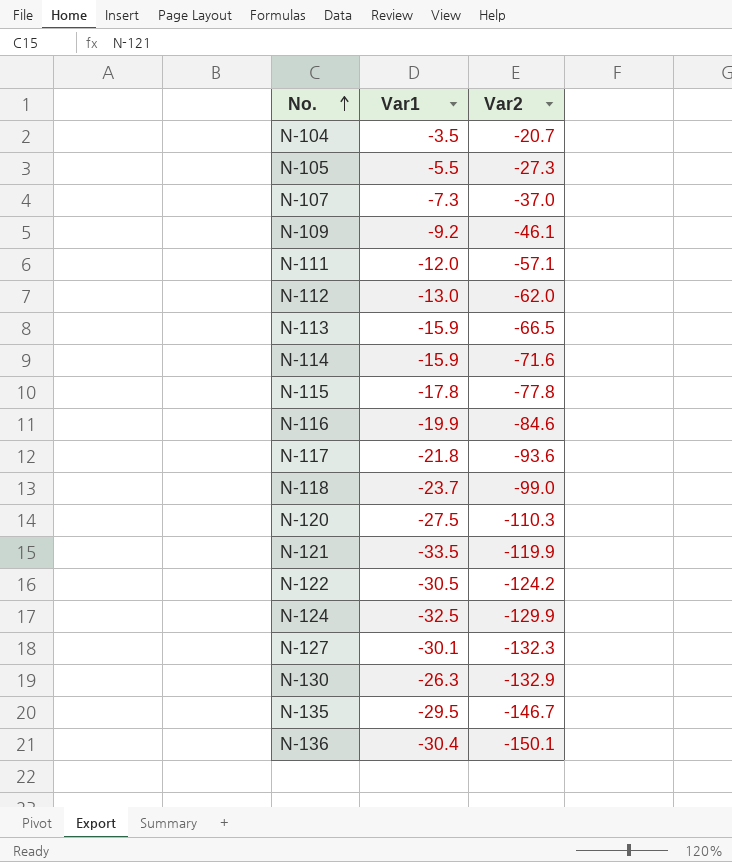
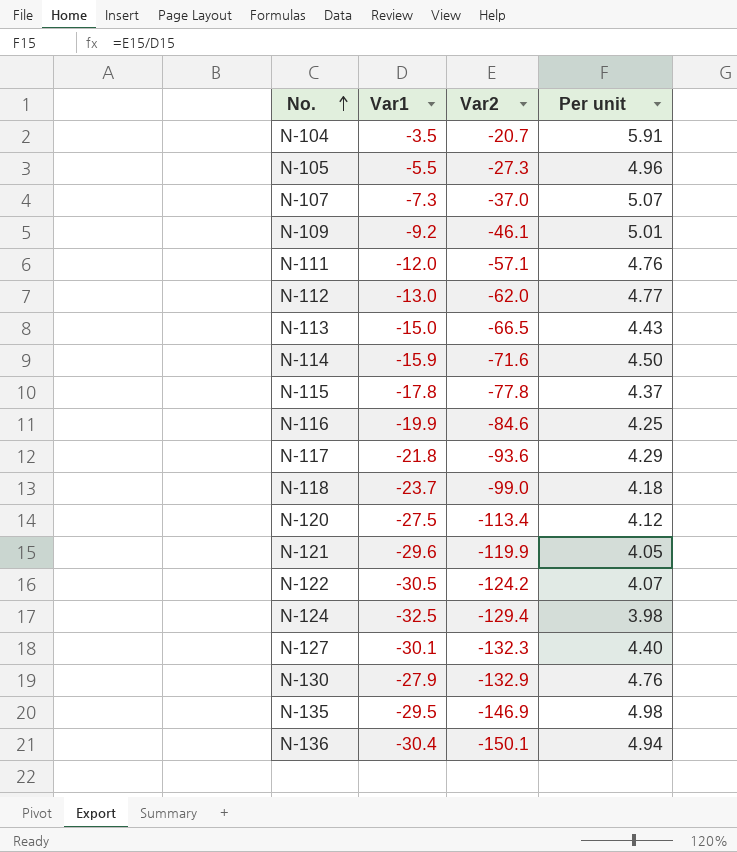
column Per unit | formula: none -> [Var2] / [Var1]
N-113 | Var1: -15.9 -> -15.0
N-120 | Var2: -110.3 -> -113.4
N-121 | Var1: -33.5 -> -29.6
N-124 | Var2: -129.9 -> -129.4
N-130 | Var1: -26.3 -> -27.9
N-135 | Var2: -146.7 -> -146.9

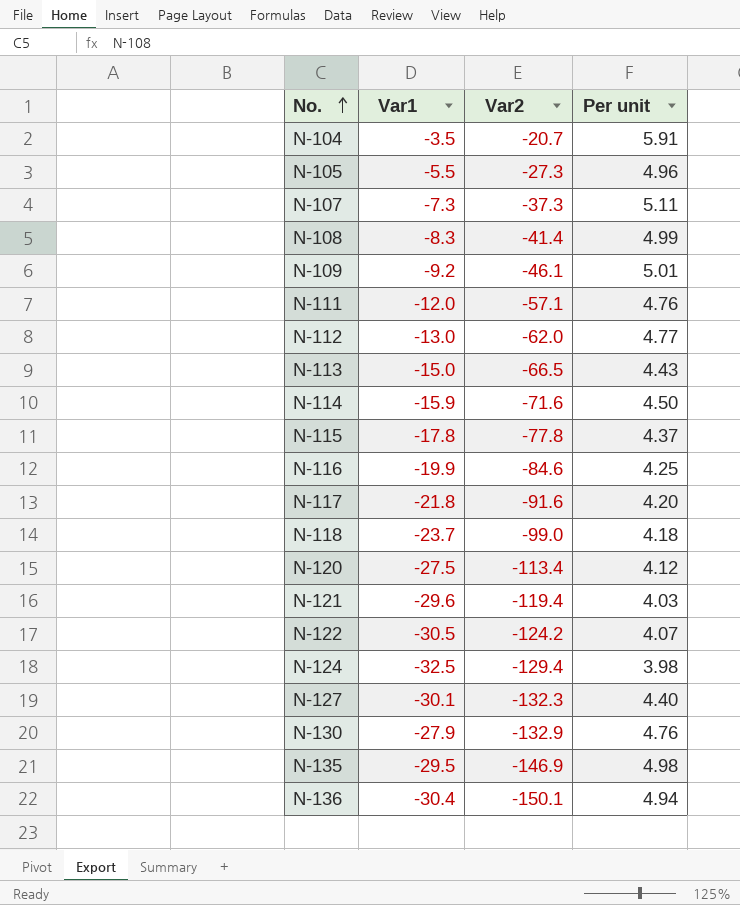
N-107 | Var2: -37.0 -> -37.3
N-107 | Per unit: 5.07 -> 5.11
row N-108: none -> -8.3 | -41.4 | 4.99
N-117 | Var2: -93.6 -> -91.6
N-117 | Per unit: 4.29 -> 4.20
N-121 | Var2: -119.9 -> -119.4
N-121 | Per unit: 4.05 -> 4.03

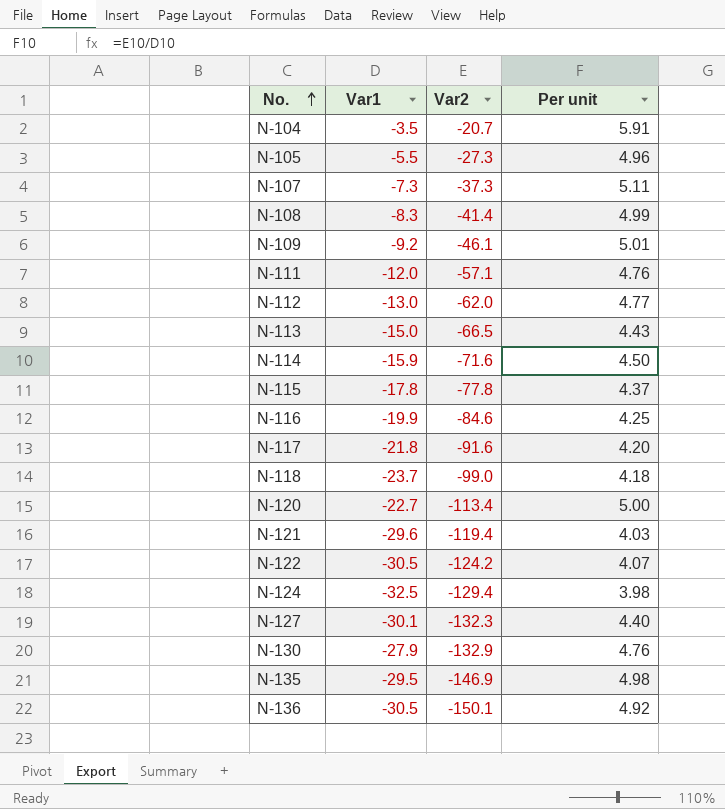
N-120 | Var1: -27.5 -> -22.7
N-120 | Per unit: 4.12 -> 5.00
N-136 | Var1: -30.4 -> -30.5
N-136 | Per unit: 4.94 -> 4.92

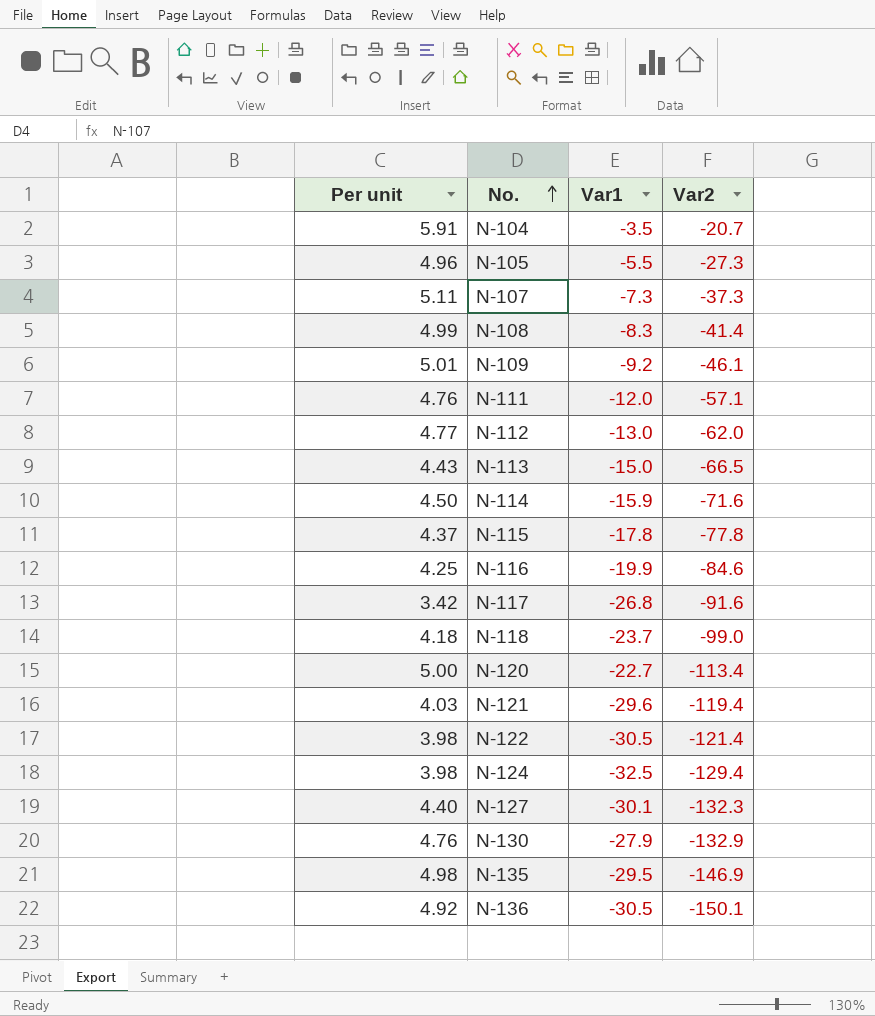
column Per unit | position: 4 -> 1
N-117 | Per unit: 4.20 -> 3.42
N-117 | Var1: -21.8 -> -26.8
N-122 | Per unit: 4.07 -> 3.98
N-122 | Var2: -124.2 -> -121.4

